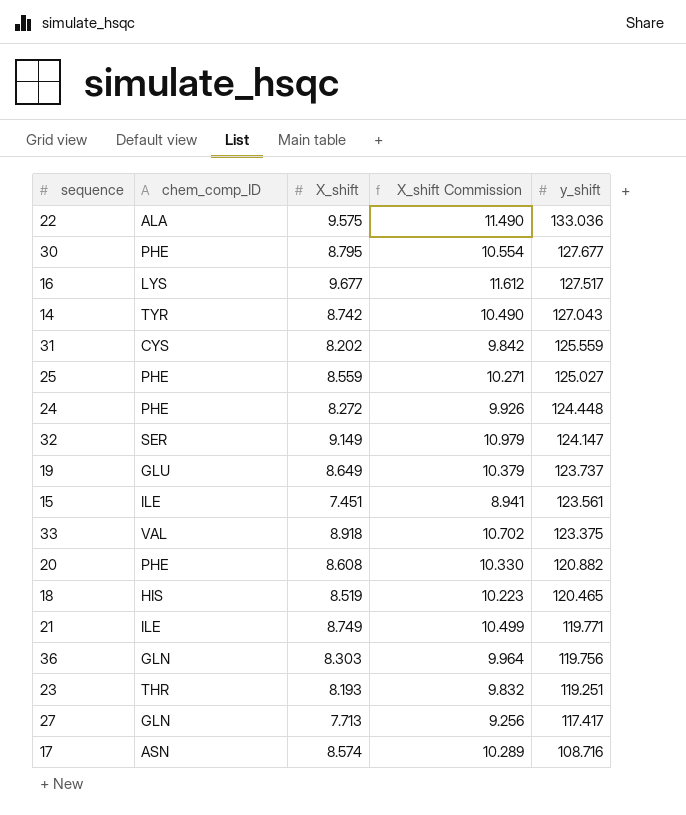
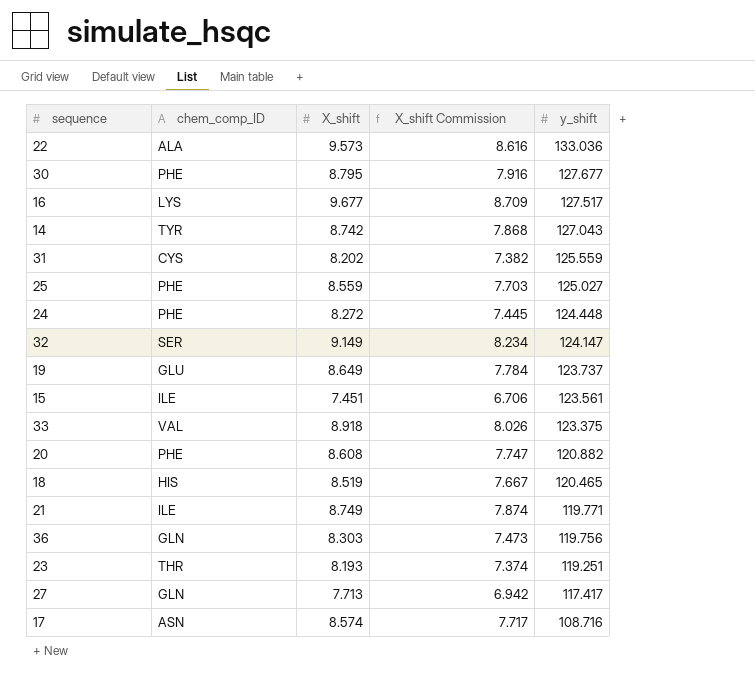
column X_shift Commission | formula: [X_shift] * 1.2 -> [X_shift] * 0.9
22 | X_shift: 9.575 -> 9.573

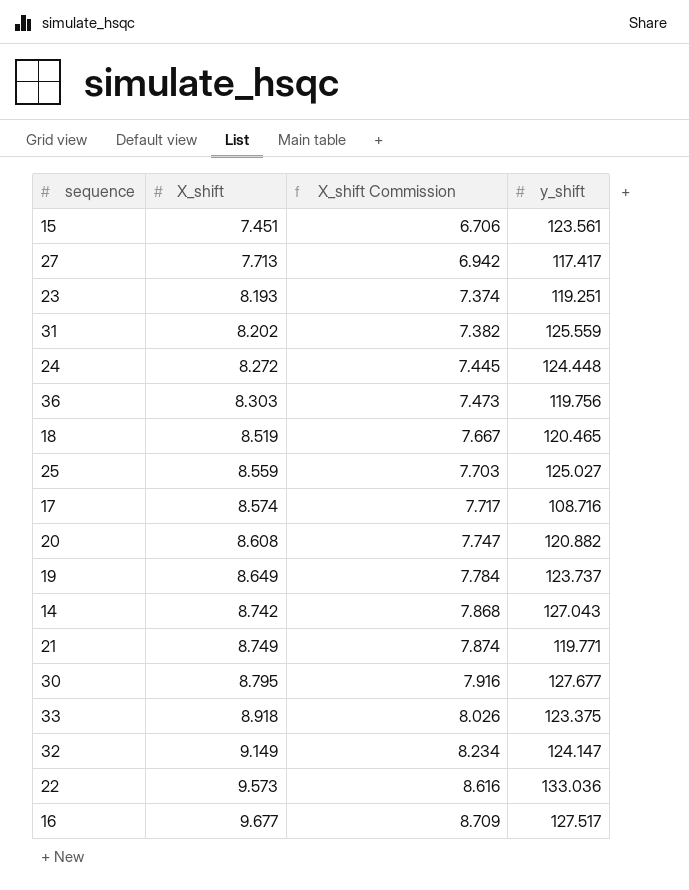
row order: y_shift descending -> X_shift ascending
column chem_comp_ID | position: 2 -> none

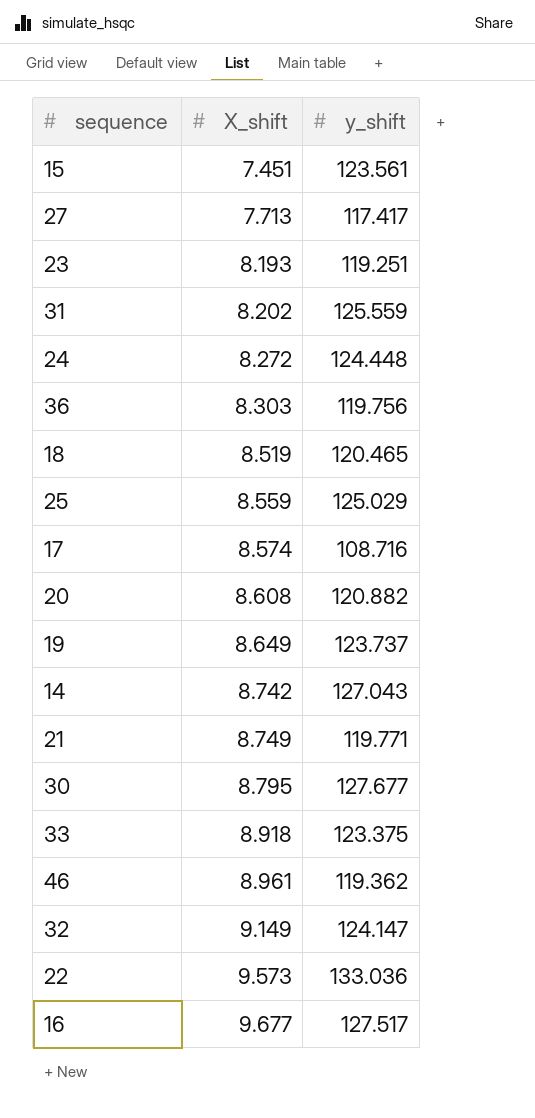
column X_shift Commission | formula: [X_shift] * 0.9 -> none
25 | y_shift: 125.027 -> 125.029
row 46: none -> 8.961 | 119.362

